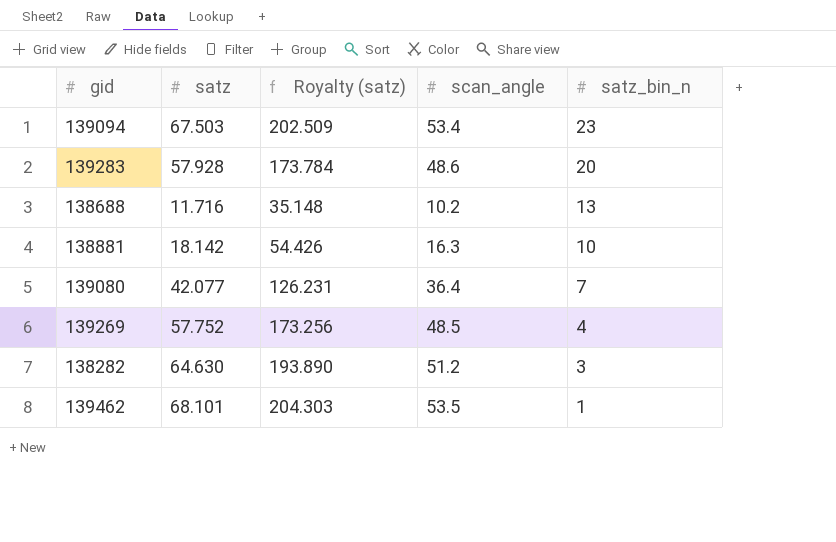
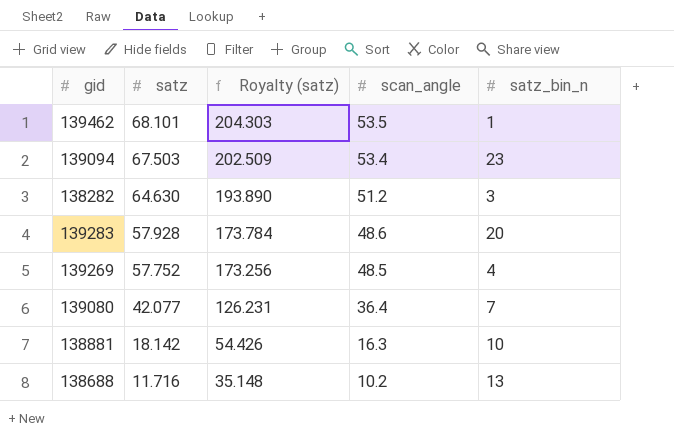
row order: satz_bin_n descending -> satz descending

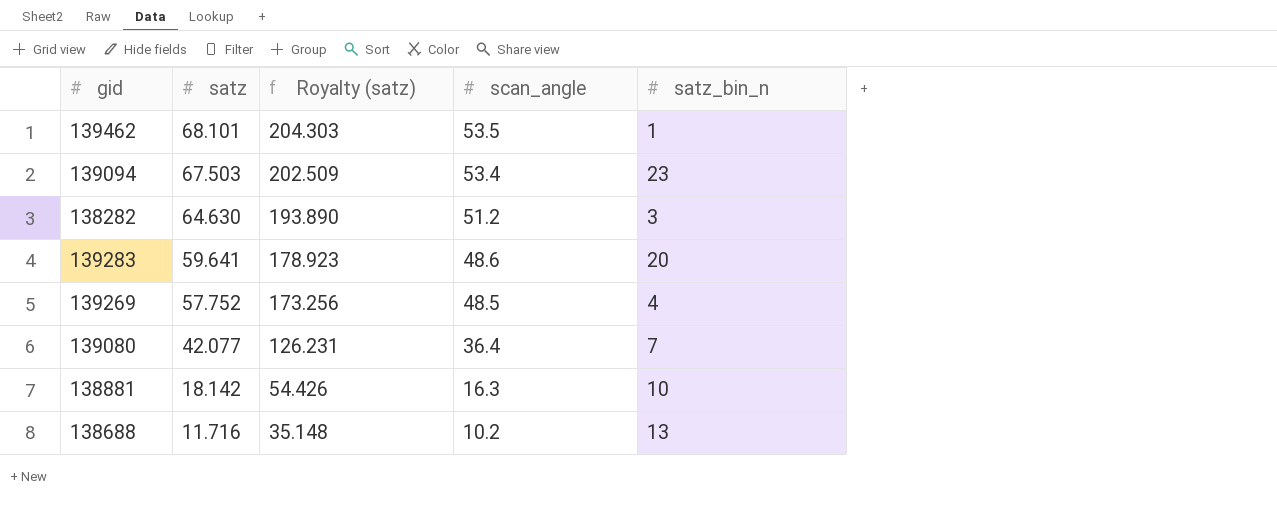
139283 | satz: 57.928 -> 59.641
139283 | Royalty (satz): 173.784 -> 178.923

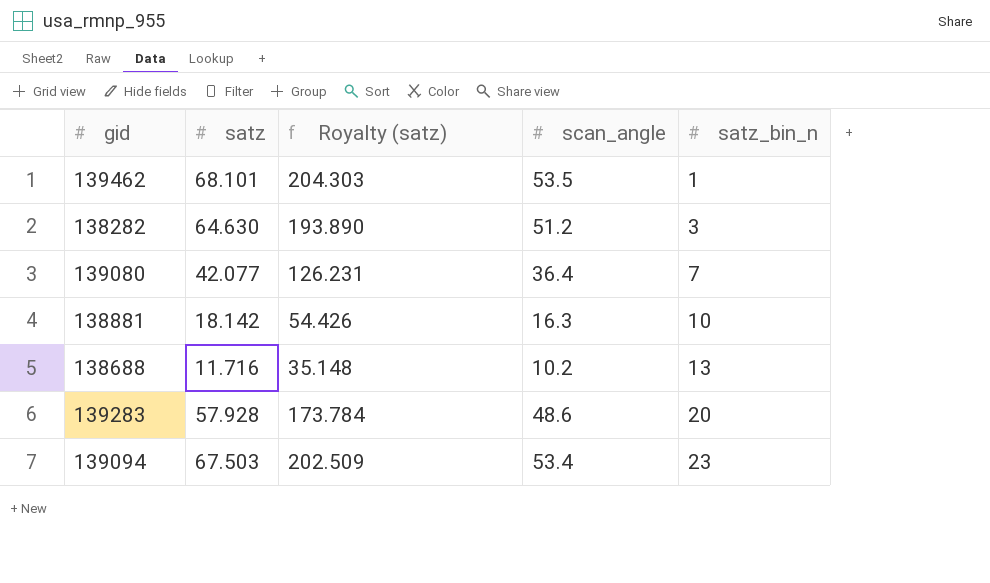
row order: satz descending -> satz_bin_n ascending
row 139269: 57.752 | 173.256 | 48.5 | 4 -> none
139283 | satz: 59.641 -> 57.928
139283 | Royalty (satz): 178.923 -> 173.784

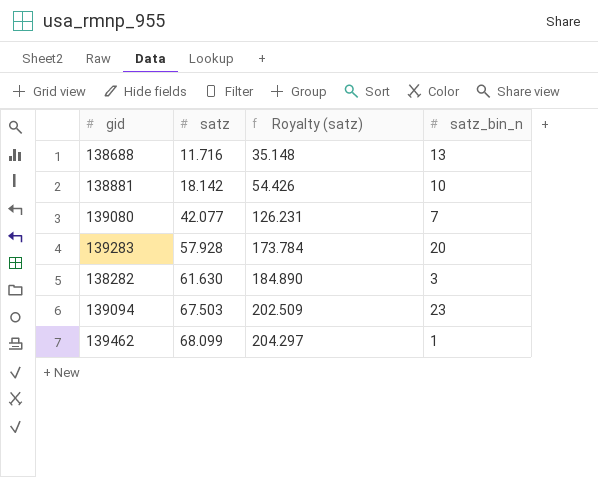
row order: satz_bin_n ascending -> satz ascending
column scan_angle | position: 4 -> none
138282 | satz: 64.630 -> 61.630
138282 | Royalty (satz): 193.890 -> 184.890
139462 | satz: 68.101 -> 68.099
139462 | Royalty (satz): 204.303 -> 204.297

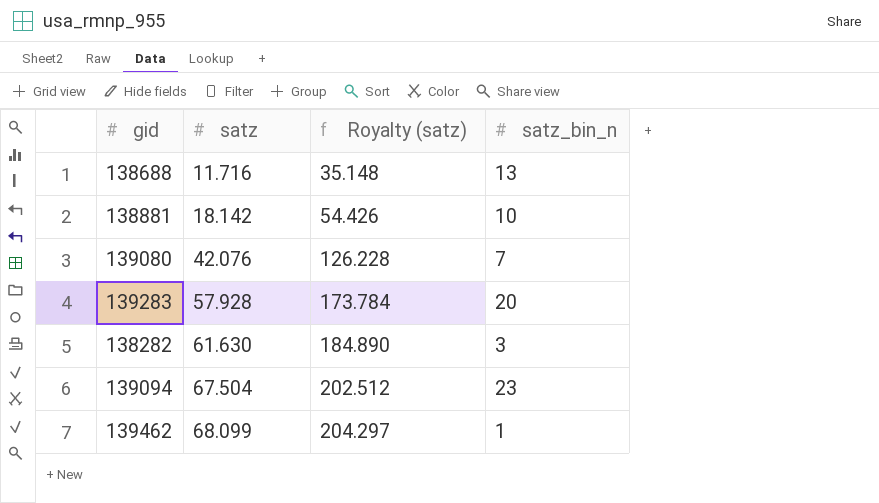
139080 | satz: 42.077 -> 42.076
139080 | Royalty (satz): 126.231 -> 126.228
139094 | satz: 67.503 -> 67.504
139094 | Royalty (satz): 202.509 -> 202.512

